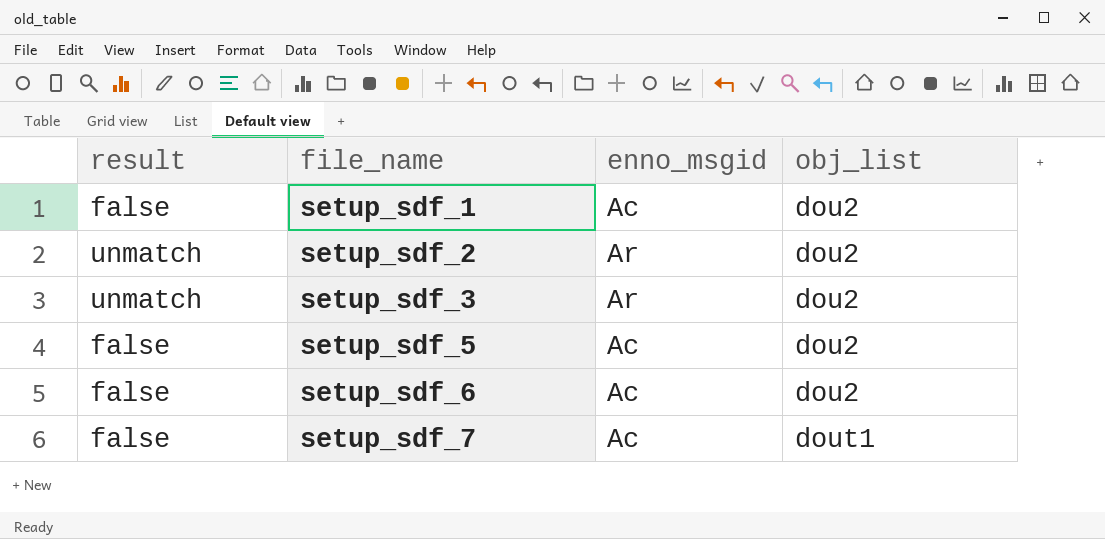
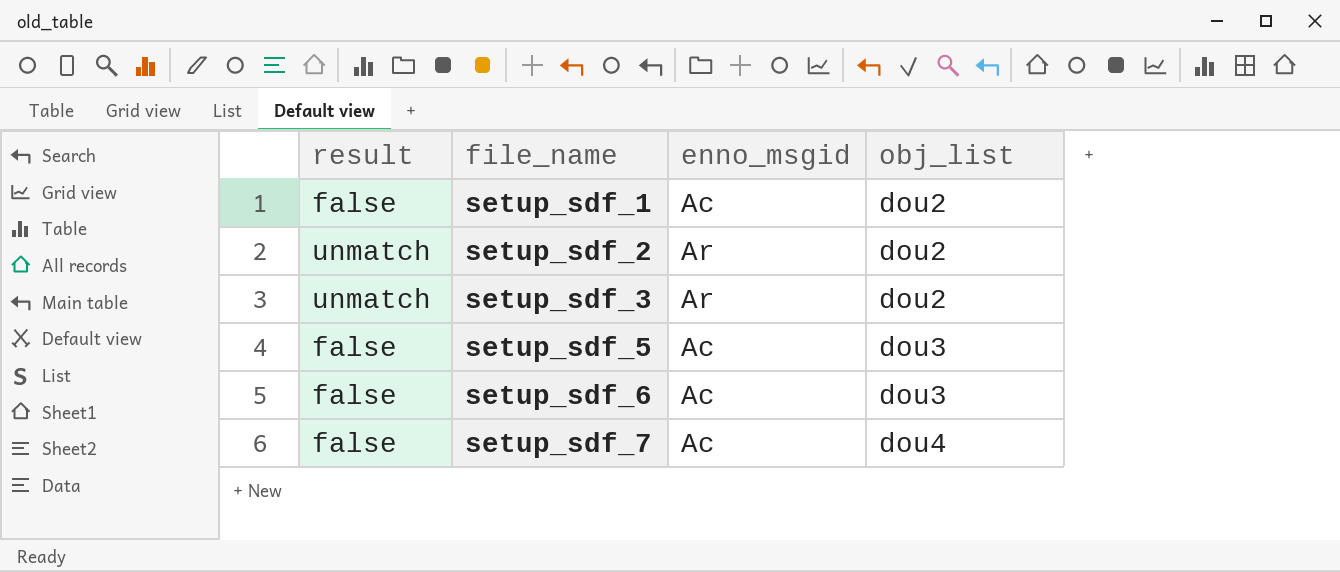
setup_sdf_5 | obj_list: dou2 -> dou3
setup_sdf_6 | obj_list: dou2 -> dou3
setup_sdf_7 | obj_list: dout1 -> dou4

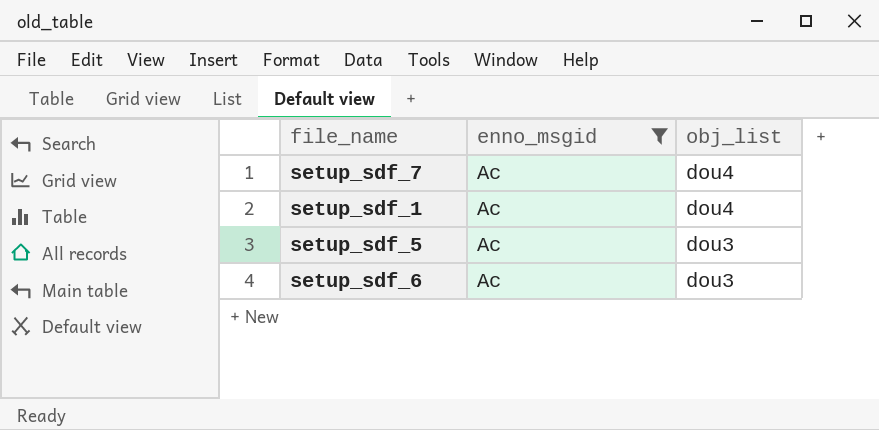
filter: none -> enno_msgid = Ac
row order: file_name ascending -> obj_list descending
column result | position: 1 -> none
setup_sdf_1 | obj_list: dou2 -> dou4

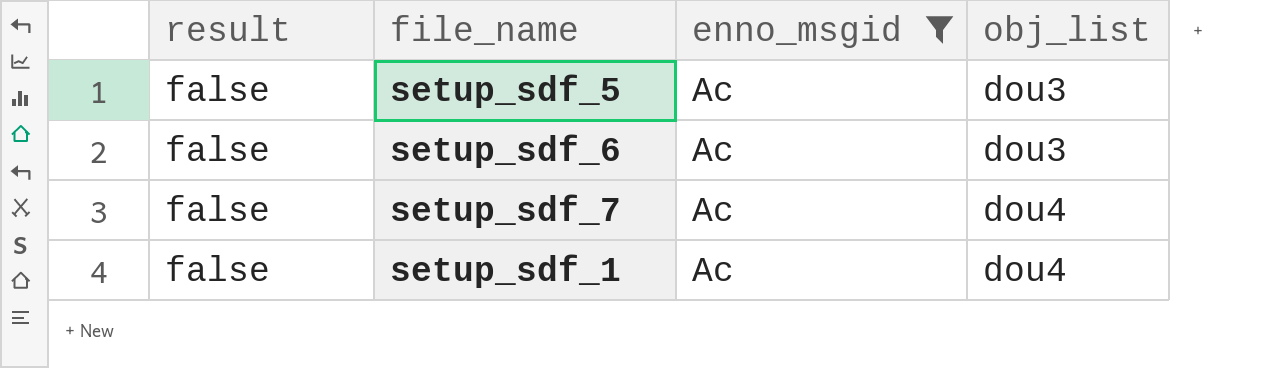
row order: obj_list descending -> obj_list ascending
column result | position: none -> 1

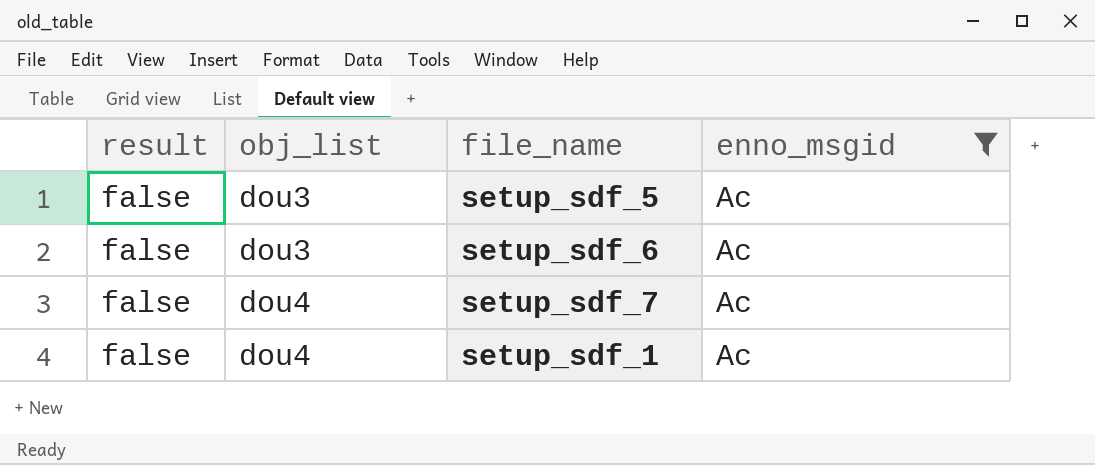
column obj_list | position: 4 -> 2

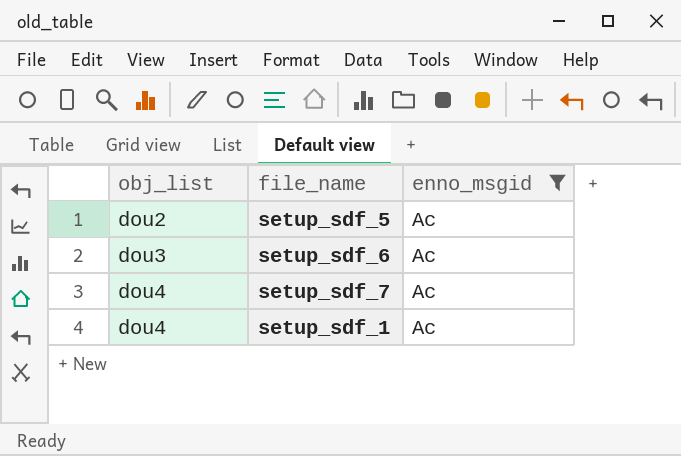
column result | position: 1 -> none
setup_sdf_5 | obj_list: dou3 -> dou2

